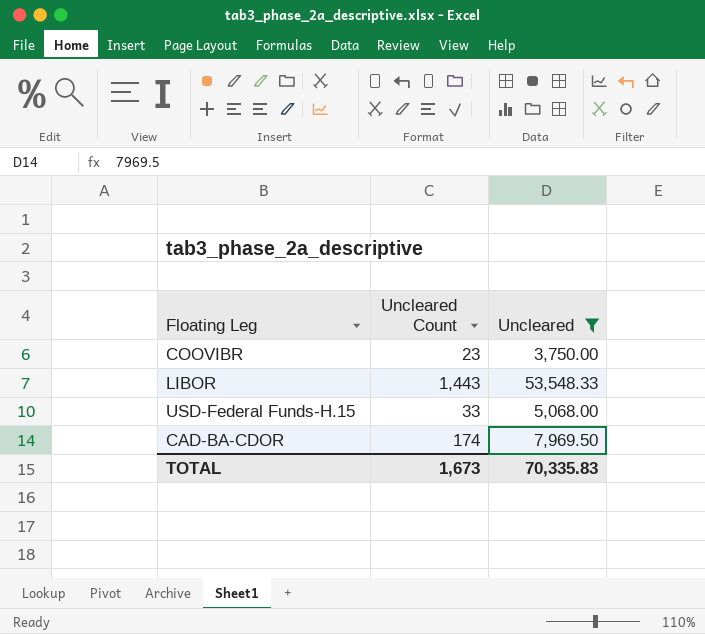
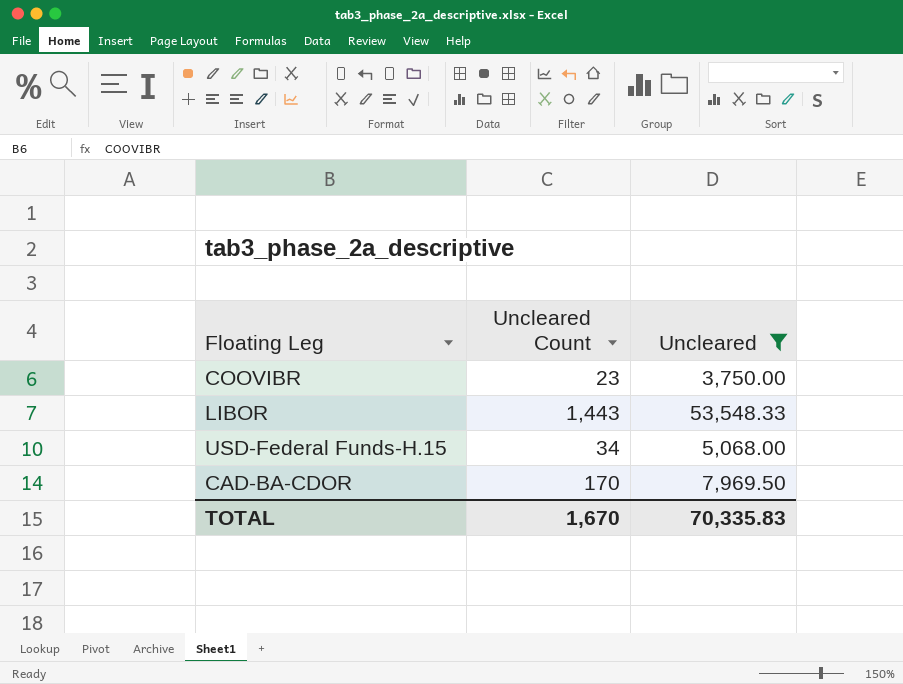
USD-Federal Funds-H.15 | Uncleared Count: 33 -> 34
CAD-BA-CDOR | Uncleared Count: 174 -> 170
TOTAL | Uncleared Count: 1,673 -> 1,670

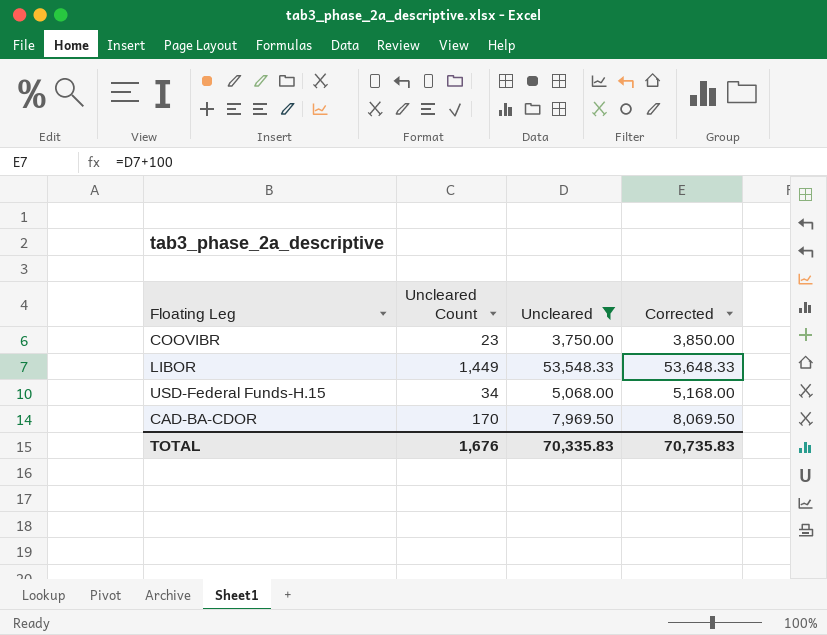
column Corrected | formula: none -> [Uncleared] + 100
LIBOR | Uncleared Count: 1,443 -> 1,449
TOTAL | Uncleared Count: 1,670 -> 1,676

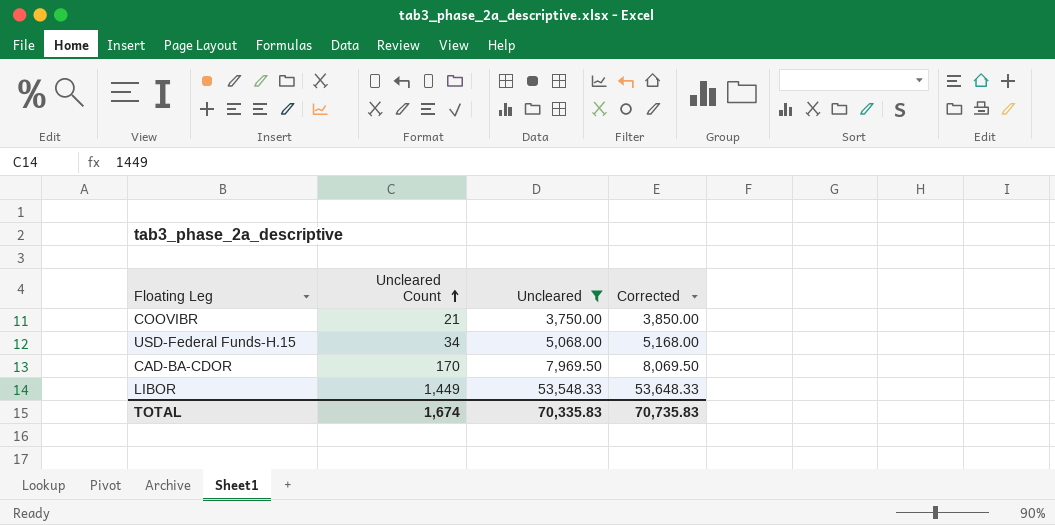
row order: none -> Uncleared Count ascending
COOVIBR | Uncleared Count: 23 -> 21
TOTAL | Uncleared Count: 1,676 -> 1,674

